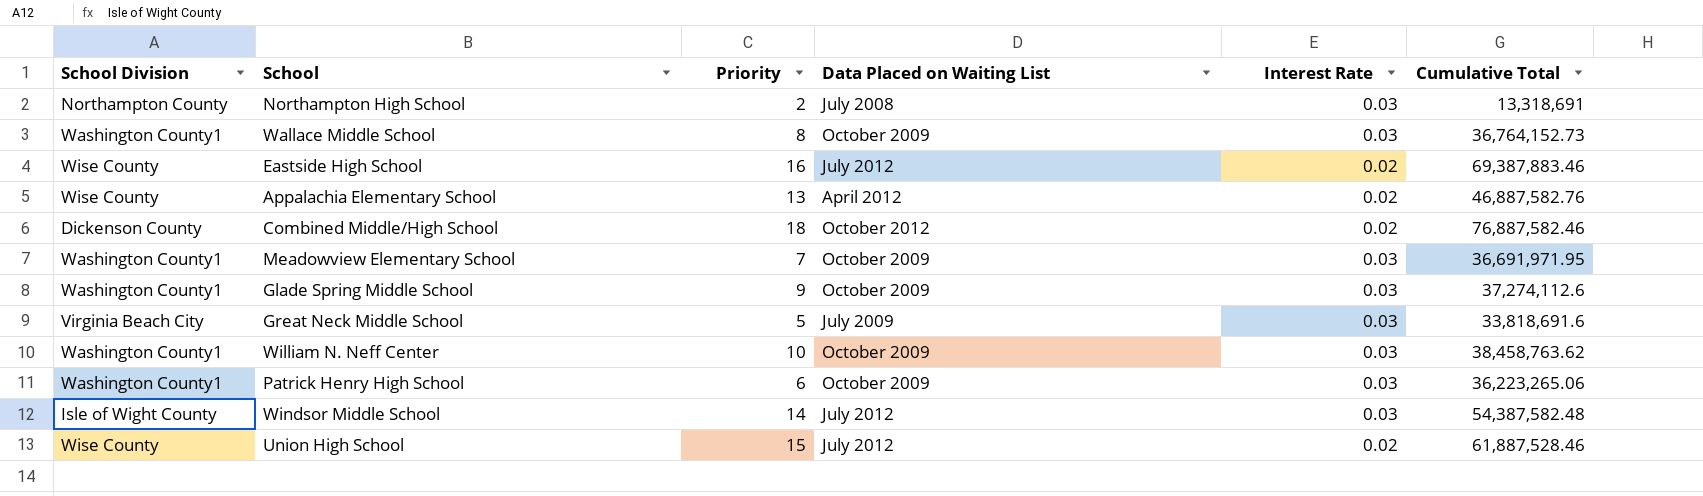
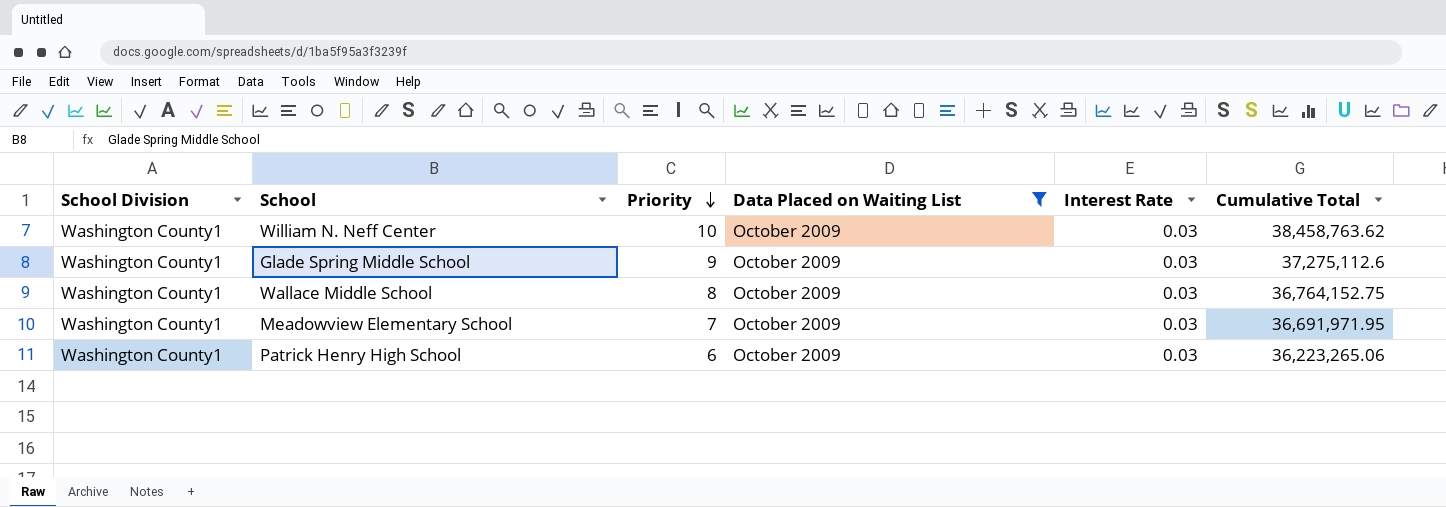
filter: none -> Data Placed on Waiting List = October 2009
row order: none -> Priority descending
Glade Spring Middle School | Cumulative Total: 37,274,112.6 -> 37,275,112.6
Wallace Middle School | Cumulative Total: 36,764,152.73 -> 36,764,152.75

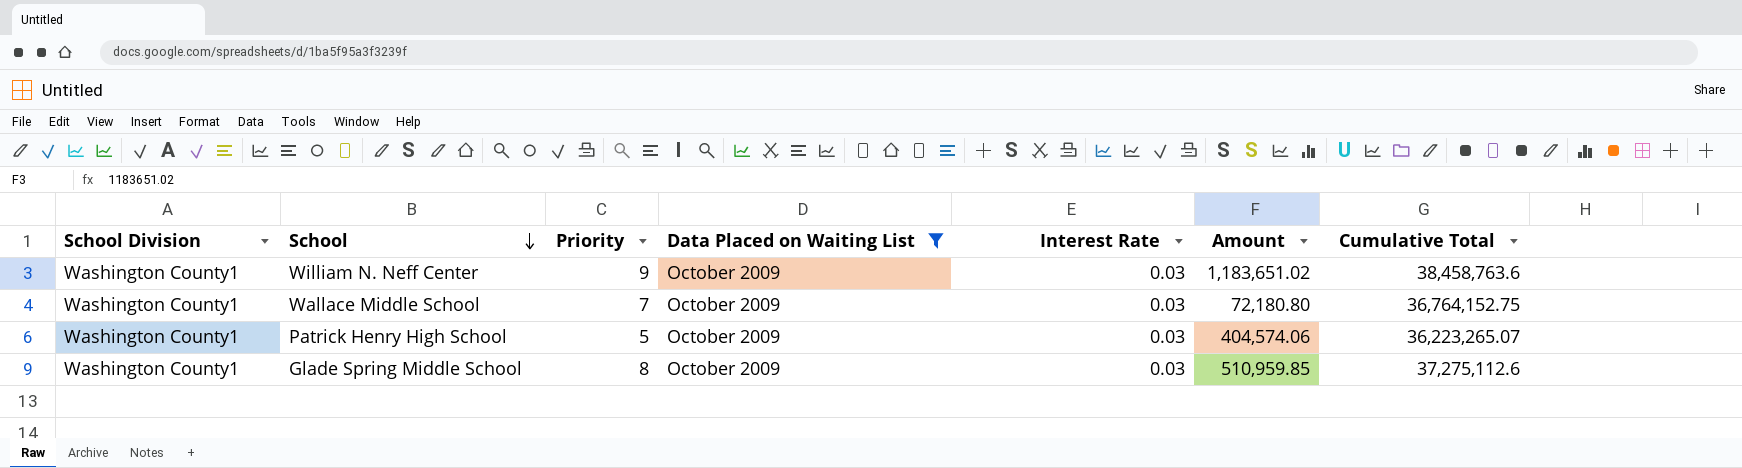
row order: Priority descending -> School descending
column Amount | position: none -> 6
row Meadowview Elementary School: Washington County1 | 7 | October 2009 | 0.03 | 36,691,971.95 -> none
William N. Neff Center | Priority: 10 -> 9
William N. Neff Center | Cumulative Total: 38,458,763.62 -> 38,458,763.6
Wallace Middle School | Priority: 8 -> 7
Patrick Henry High School | Priority: 6 -> 5
Patrick Henry High School | Cumulative Total: 36,223,265.06 -> 36,223,265.07
Glade Spring Middle School | Priority: 9 -> 8

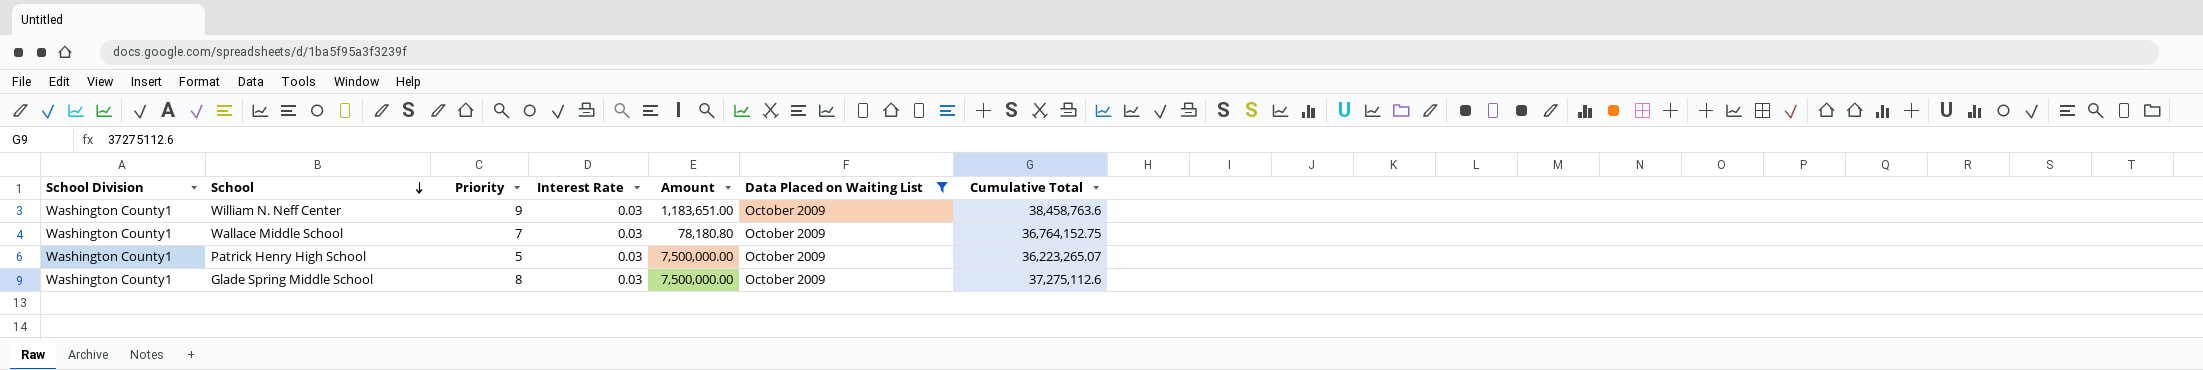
column Data Placed on Waiting List | position: 4 -> 6
William N. Neff Center | Amount: 1,183,651.02 -> 1,183,651.00
Wallace Middle School | Amount: 72,180.80 -> 78,180.80
Patrick Henry High School | Amount: 404,574.06 -> 7,500,000.00
Glade Spring Middle School | Amount: 510,959.85 -> 7,500,000.00

